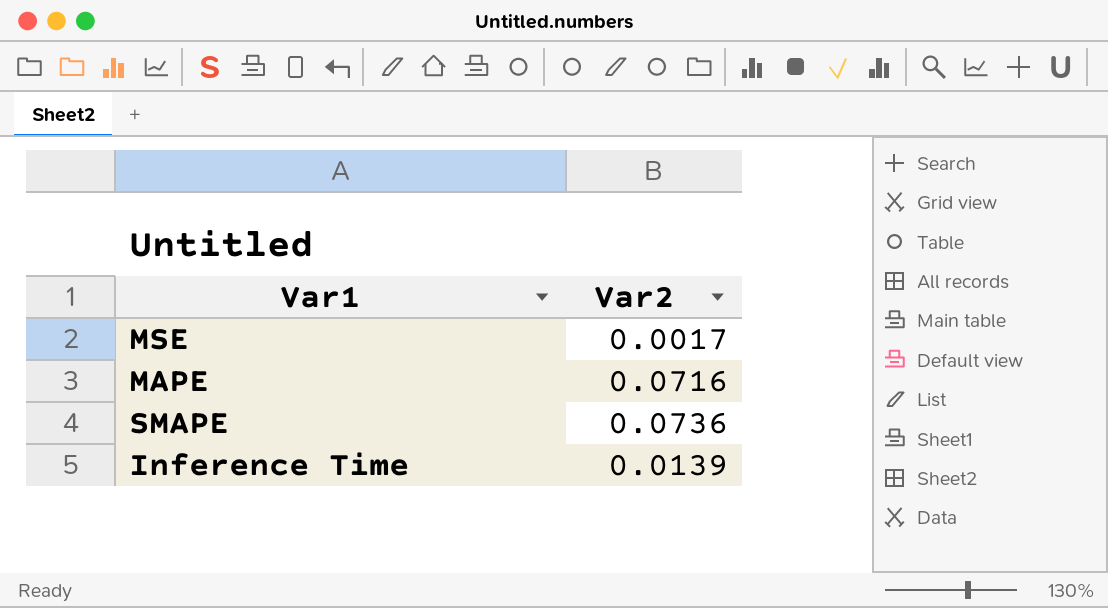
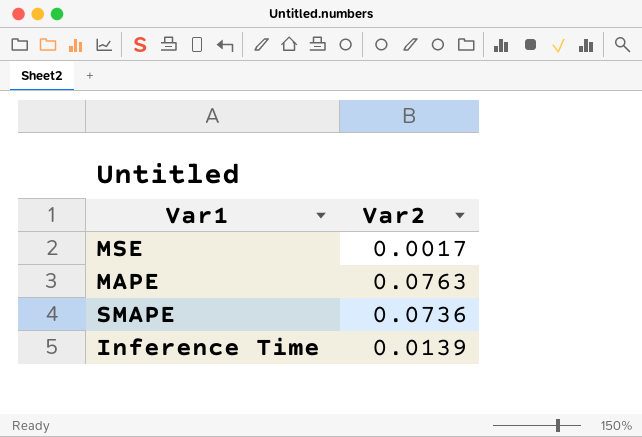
MAPE | Var2: 0.0716 -> 0.0763

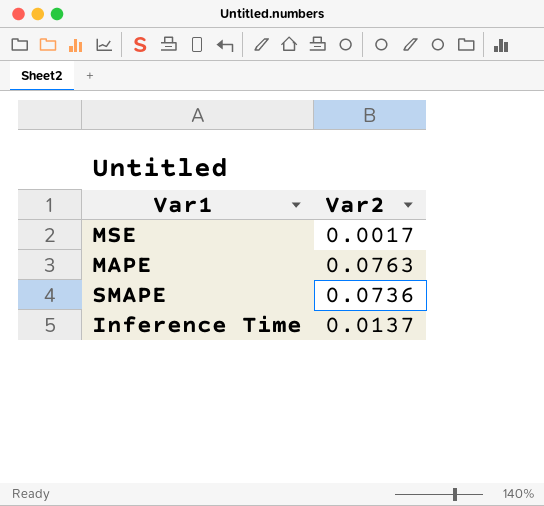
Inference Time | Var2: 0.0139 -> 0.0137

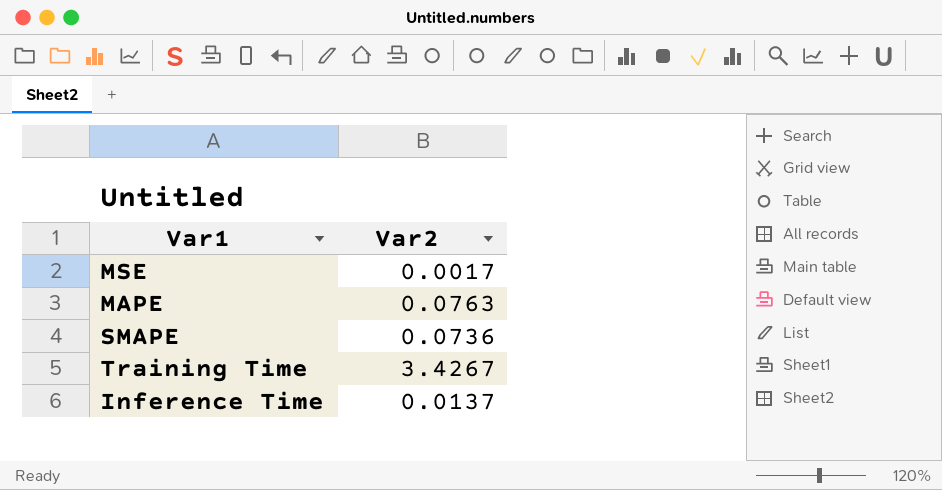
row Training Time: none -> 3.4267

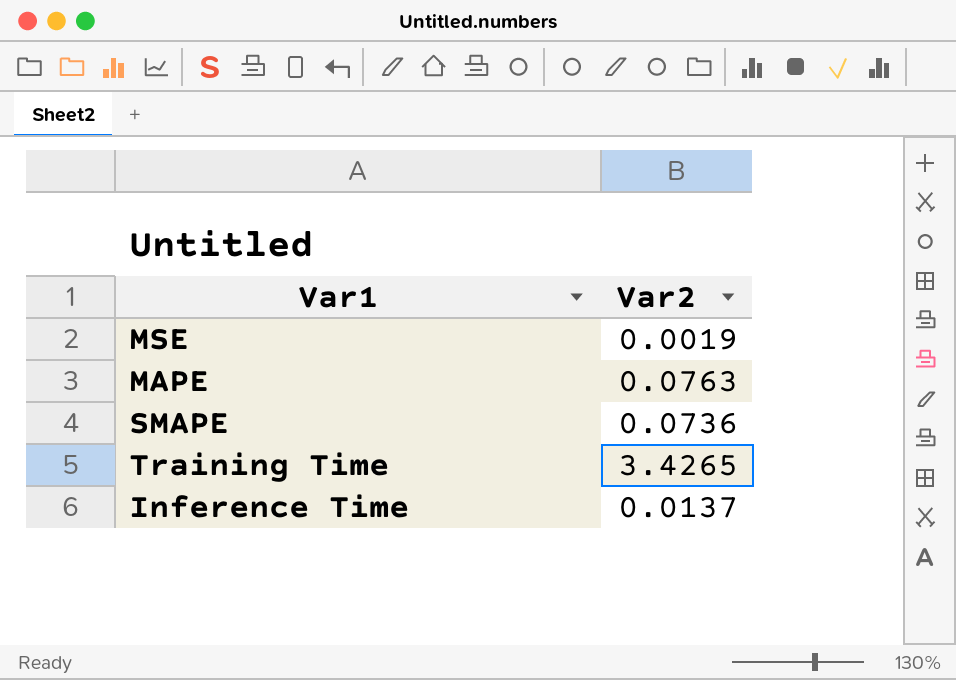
MSE | Var2: 0.0017 -> 0.0019
Training Time | Var2: 3.4267 -> 3.4265

